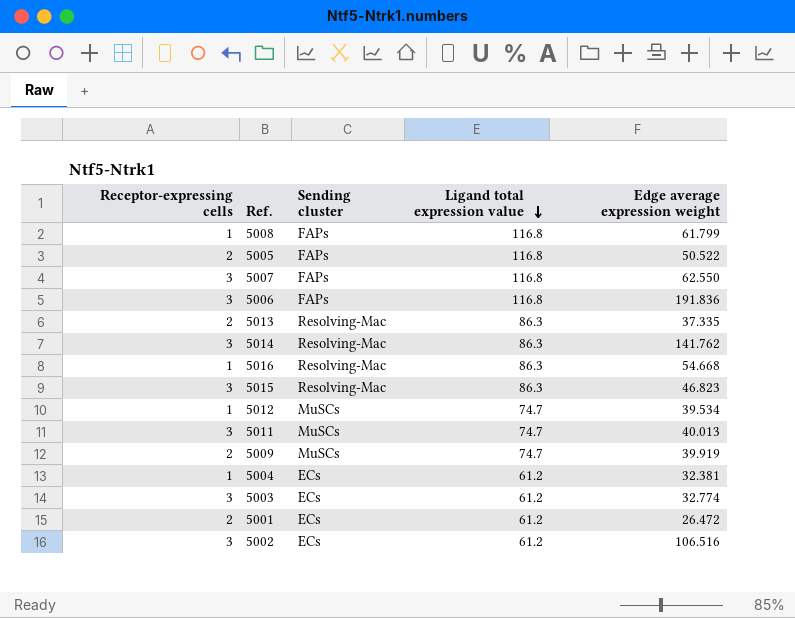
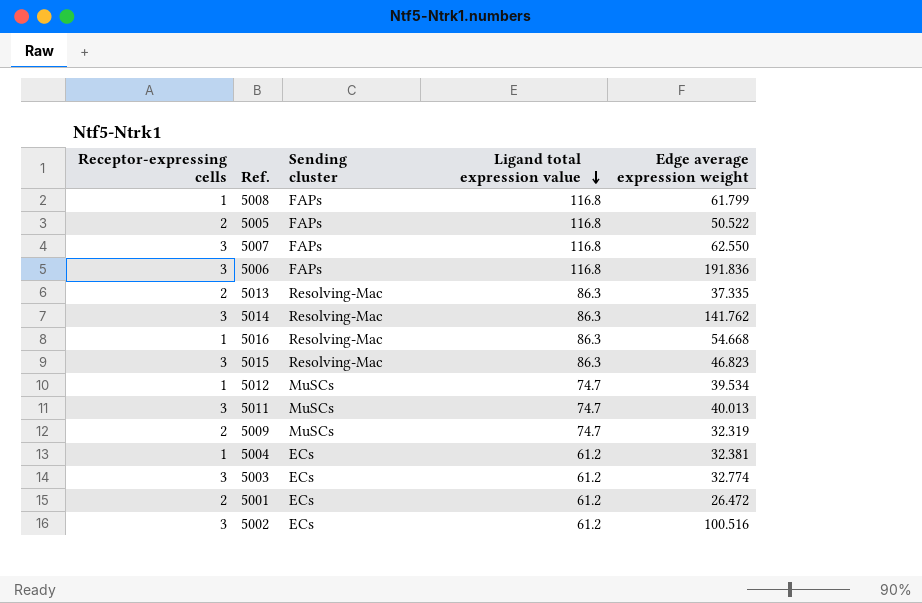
5009 | Edge average expression weight: 39.919 -> 32.319
5002 | Edge average expression weight: 106.516 -> 100.516

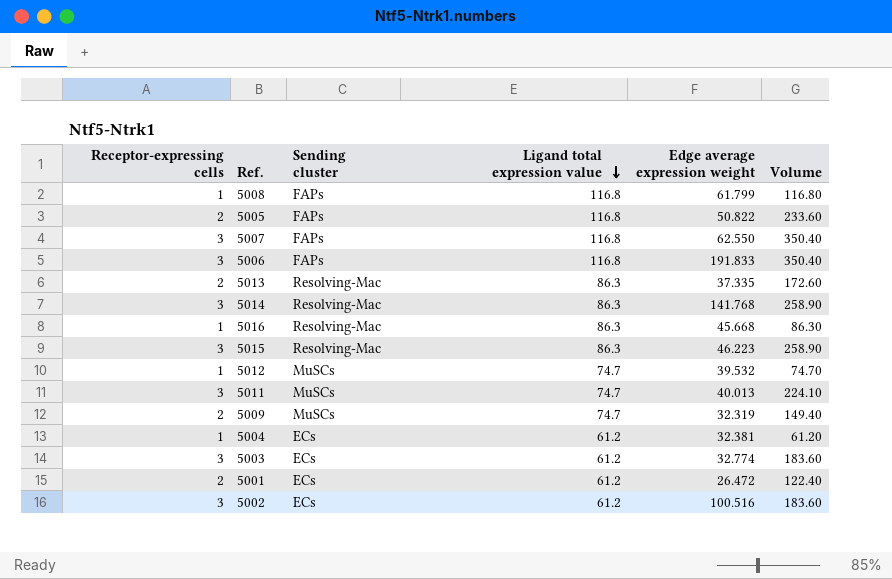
column Volume | formula: none -> [Receptor-expressing cells] * [Ligand total expression value]
5005 | Edge average expression weight: 50.522 -> 50.822
5006 | Edge average expression weight: 191.836 -> 191.833
5014 | Edge average expression weight: 141.762 -> 141.768
5016 | Edge average expression weight: 54.668 -> 45.668
5015 | Edge average expression weight: 46.823 -> 46.223
5012 | Edge average expression weight: 39.534 -> 39.532

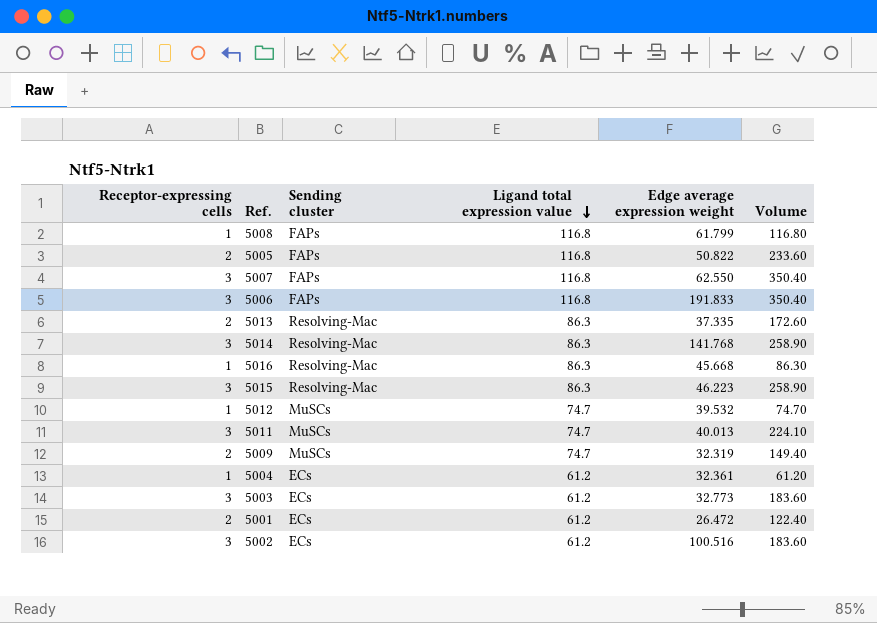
5004 | Edge average expression weight: 32.381 -> 32.361
5003 | Edge average expression weight: 32.774 -> 32.773

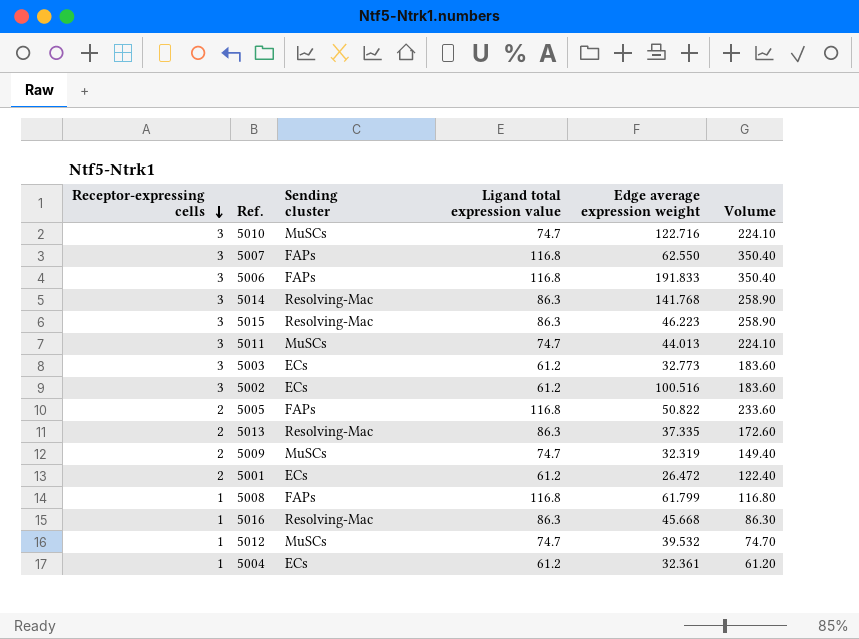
row order: Ligand total expression value descending -> Receptor-expressing cells descending
row 5010: none -> 3 | MuSCs | 74.7 | 122.716 | 224.10
5011 | Edge average expression weight: 40.013 -> 44.013

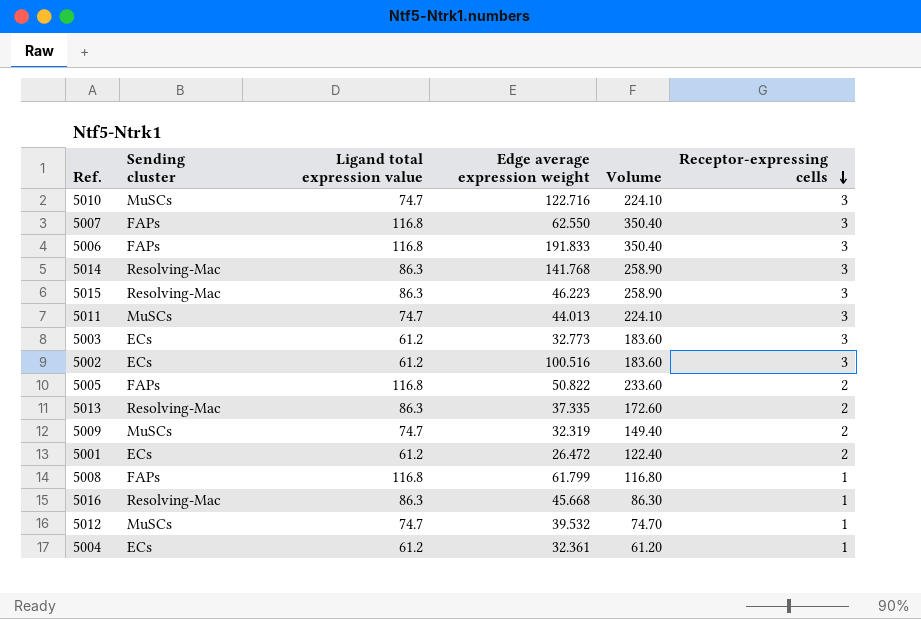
column Receptor-expressing cells | position: 1 -> 6

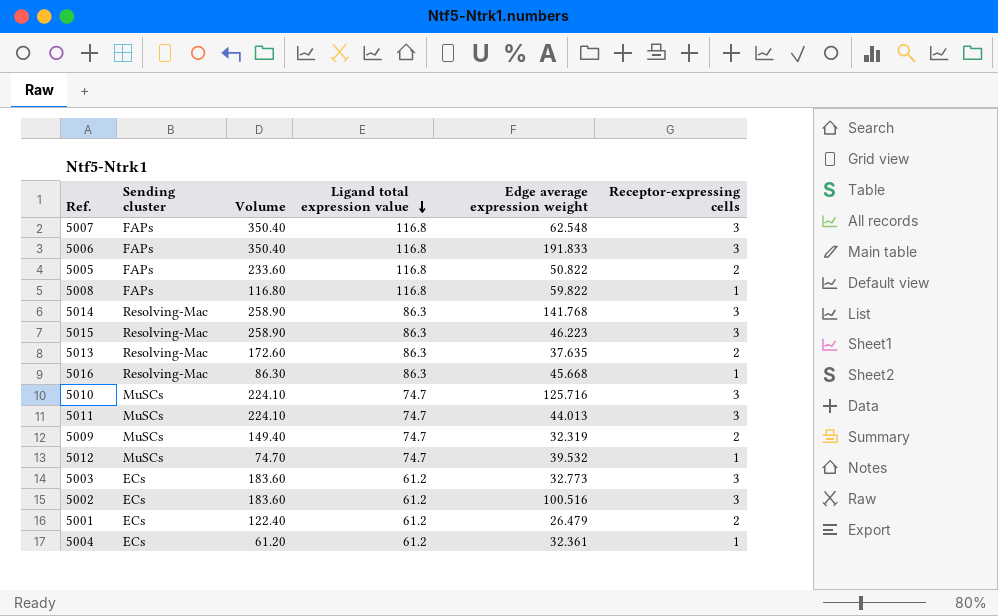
row order: Receptor-expressing cells descending -> Ligand total expression value descending
column Volume | position: 5 -> 3
5007 | Edge average expression weight: 62.550 -> 62.548
5008 | Edge average expression weight: 61.799 -> 59.822
5013 | Edge average expression weight: 37.335 -> 37.635
5010 | Edge average expression weight: 122.716 -> 125.716
5001 | Edge average expression weight: 26.472 -> 26.479

